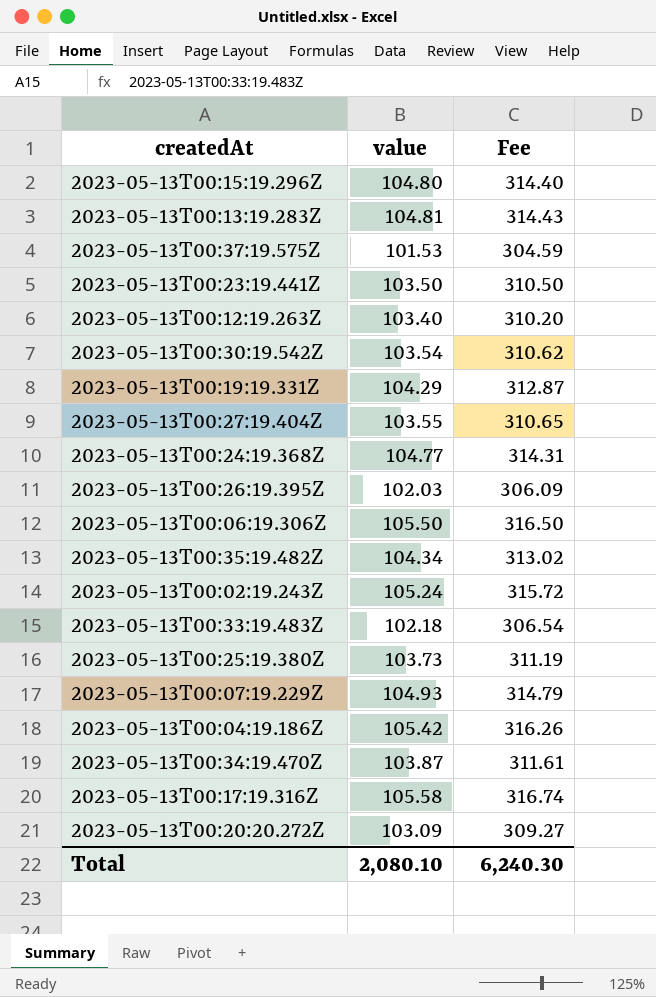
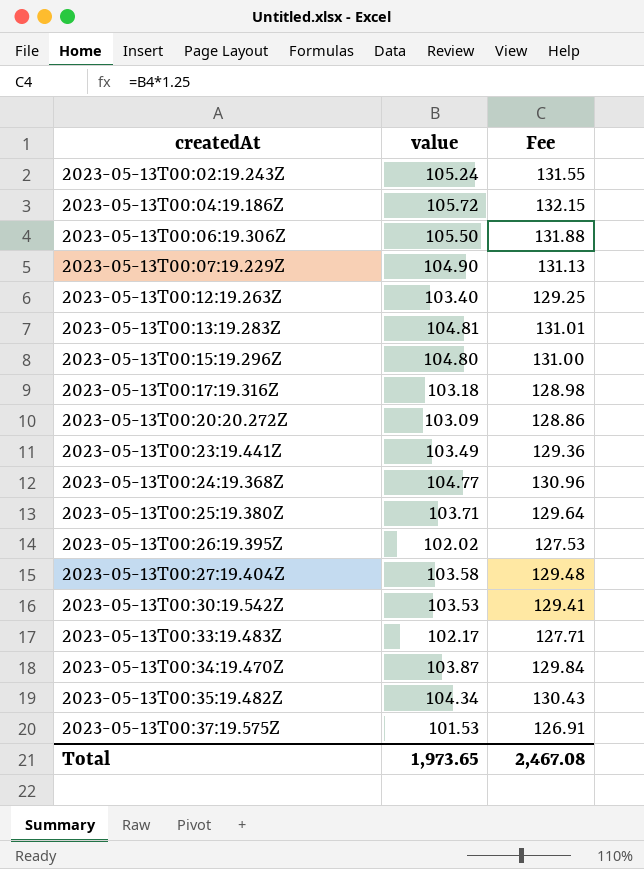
row order: none -> createdAt ascending
column Fee | formula: [value] * 3 -> [value] * 1.25
row 2023-05-13T00:19:19.331Z: 104.29 | 312.87 -> none
2023-05-13T00:04:19.186Z | value: 105.42 -> 105.72
2023-05-13T00:07:19.229Z | value: 104.93 -> 104.90
2023-05-13T00:17:19.316Z | value: 105.58 -> 103.18
2023-05-13T00:23:19.441Z | value: 103.50 -> 103.49
2023-05-13T00:25:19.380Z | value: 103.73 -> 103.71
2023-05-13T00:26:19.395Z | value: 102.03 -> 102.02
2023-05-13T00:27:19.404Z | value: 103.55 -> 103.58
2023-05-13T00:30:19.542Z | value: 103.54 -> 103.53
2023-05-13T00:33:19.483Z | value: 102.18 -> 102.17
Total | value: 2,080.10 -> 1,973.65
Total | Fee: 6,240.30 -> 2,467.08

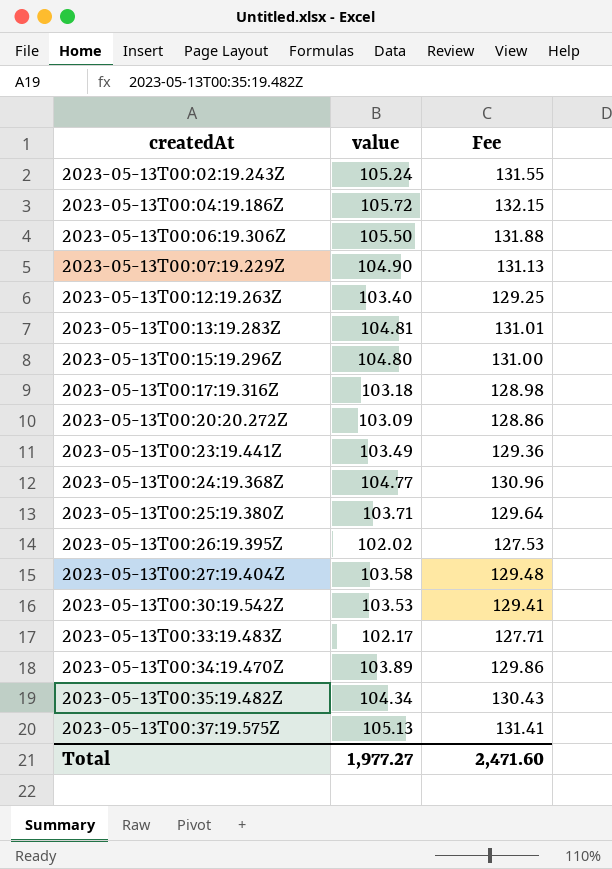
2023-05-13T00:34:19.470Z | value: 103.87 -> 103.89
2023-05-13T00:34:19.470Z | Fee: 129.84 -> 129.86
2023-05-13T00:37:19.575Z | value: 101.53 -> 105.13
2023-05-13T00:37:19.575Z | Fee: 126.91 -> 131.41
Total | value: 1,973.65 -> 1,977.27
Total | Fee: 2,467.08 -> 2,471.60

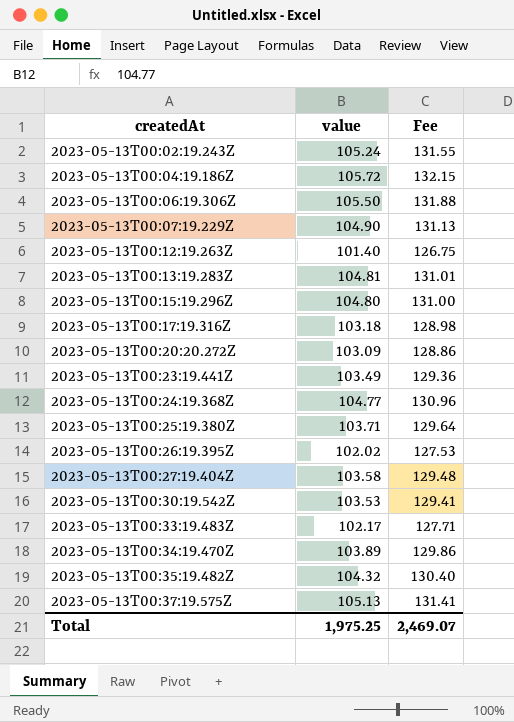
2023-05-13T00:12:19.263Z | value: 103.40 -> 101.40
2023-05-13T00:12:19.263Z | Fee: 129.25 -> 126.75
2023-05-13T00:35:19.482Z | value: 104.34 -> 104.32
2023-05-13T00:35:19.482Z | Fee: 130.43 -> 130.40
Total | value: 1,977.27 -> 1,975.25
Total | Fee: 2,471.60 -> 2,469.07

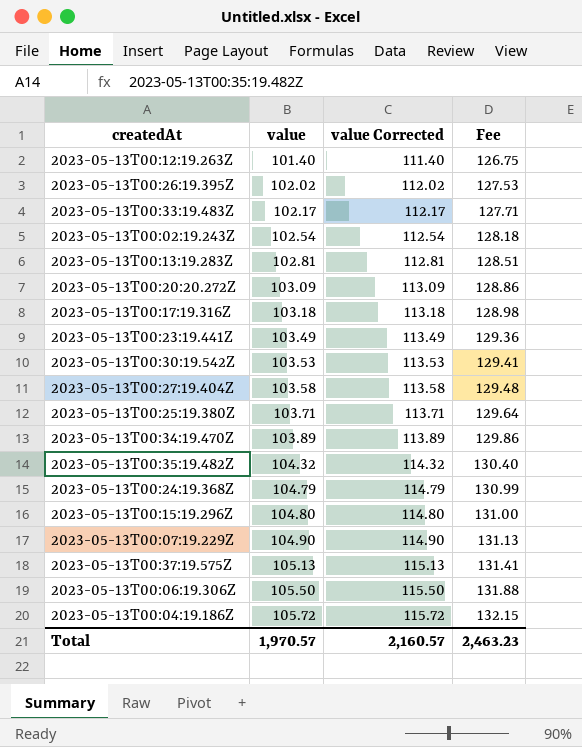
row order: createdAt ascending -> value ascending
column value Corrected | formula: none -> [value] + 10
2023-05-13T00:02:19.243Z | value: 105.24 -> 102.54
2023-05-13T00:02:19.243Z | Fee: 131.55 -> 128.18
2023-05-13T00:13:19.283Z | value: 104.81 -> 102.81
2023-05-13T00:13:19.283Z | Fee: 131.01 -> 128.51
2023-05-13T00:24:19.368Z | value: 104.77 -> 104.79
2023-05-13T00:24:19.368Z | Fee: 130.96 -> 130.99
Total | value: 1,975.25 -> 1,970.57
Total | Fee: 2,469.07 -> 2,463.23

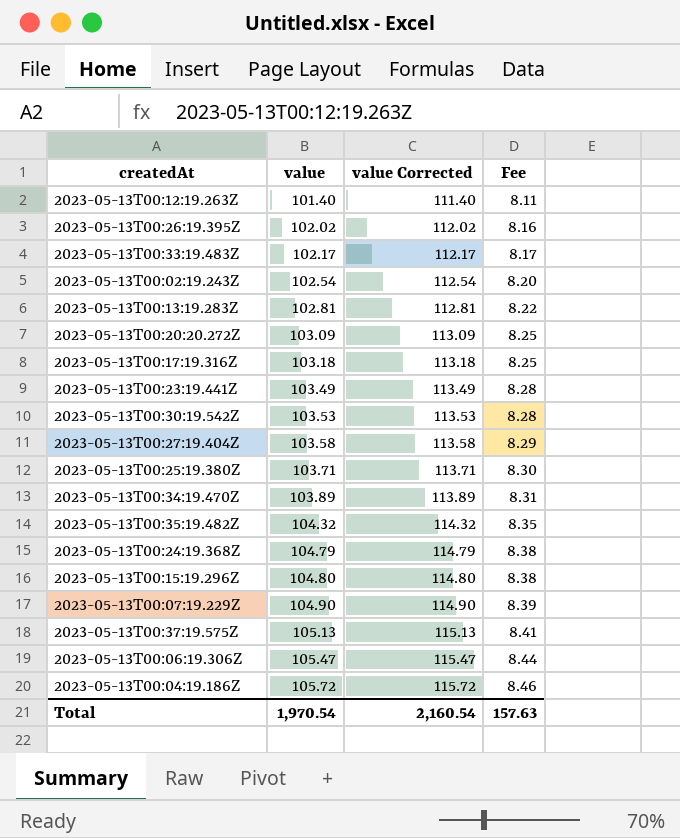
column Fee | formula: [value] * 1.25 -> [value] * 0.08
2023-05-13T00:06:19.306Z | value: 105.50 -> 105.47
2023-05-13T00:06:19.306Z | value Corrected: 115.50 -> 115.47
Total | value: 1,970.57 -> 1,970.54
Total | value Corrected: 2,160.57 -> 2,160.54
Total | Fee: 2,463.23 -> 157.63

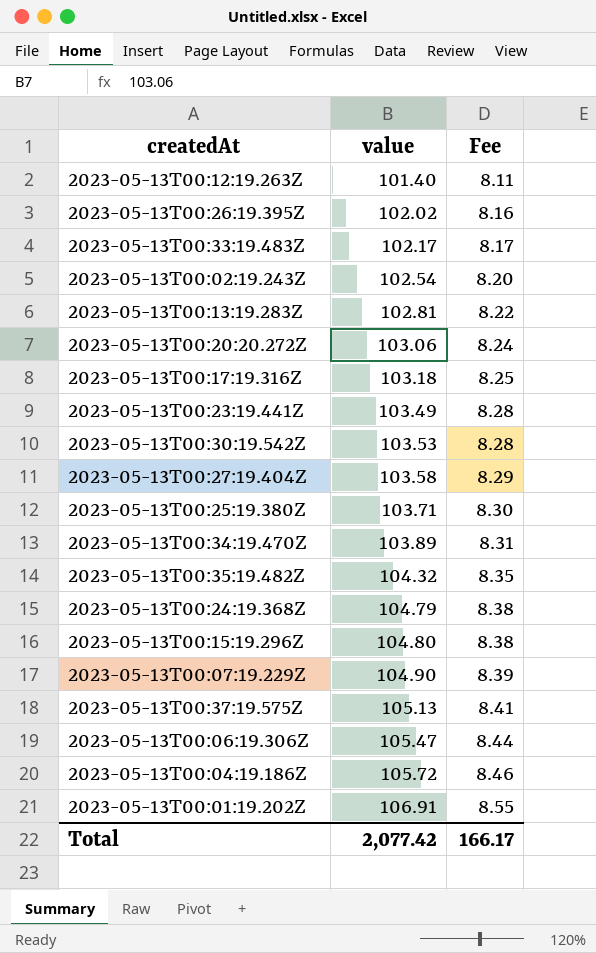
column value Corrected | formula: [value] + 10 -> none
2023-05-13T00:20:20.272Z | value: 103.09 -> 103.06
2023-05-13T00:20:20.272Z | Fee: 8.25 -> 8.24
row 2023-05-13T00:01:19.202Z: none -> 106.91 | 8.55
Total | value: 1,970.54 -> 2,077.42
Total | Fee: 157.63 -> 166.17

